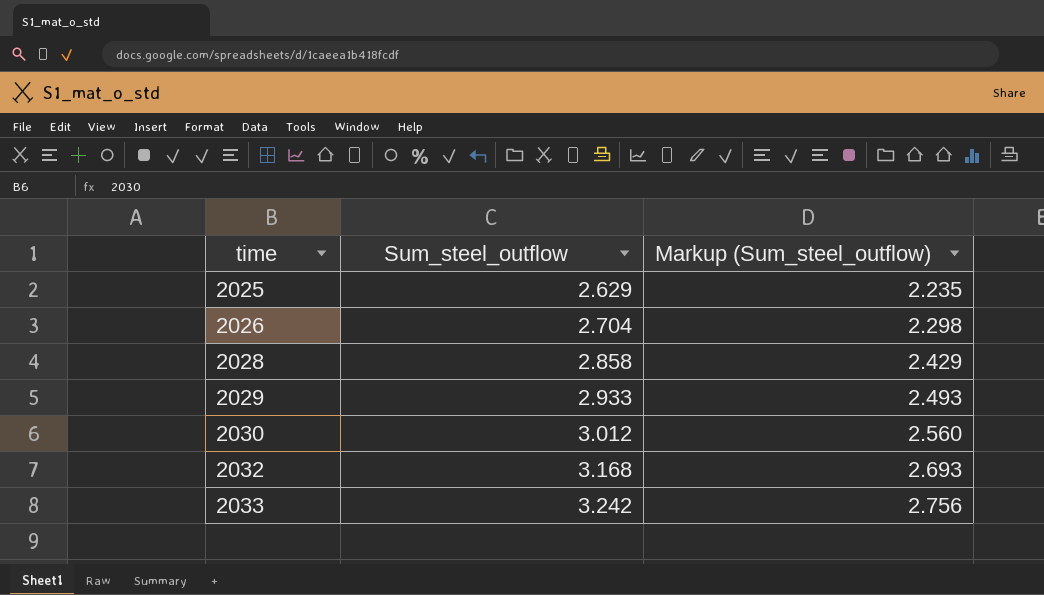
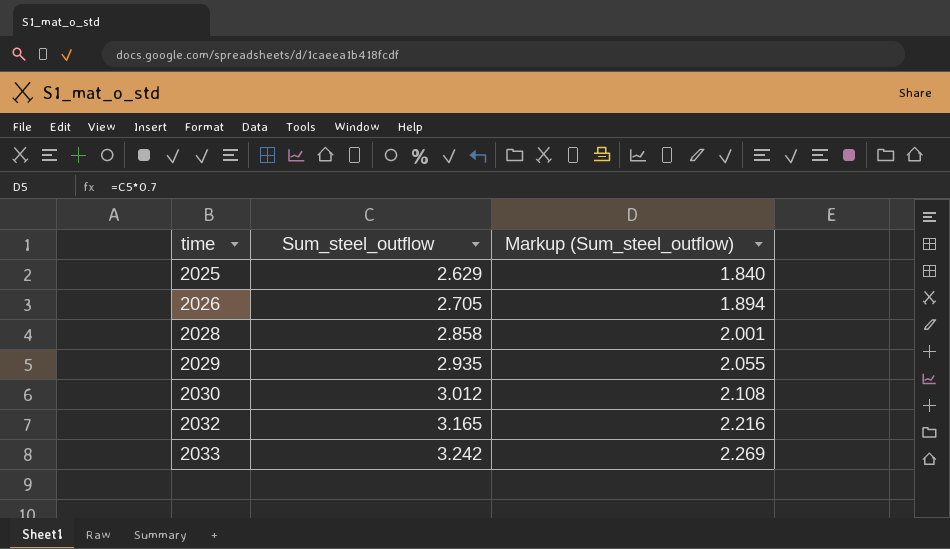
column Markup (Sum_steel_outflow) | formula: [Sum_steel_outflow] * 0.85 -> [Sum_steel_outflow] * 0.7
2026 | Sum_steel_outflow: 2.704 -> 2.705
2029 | Sum_steel_outflow: 2.933 -> 2.935
2032 | Sum_steel_outflow: 3.168 -> 3.165

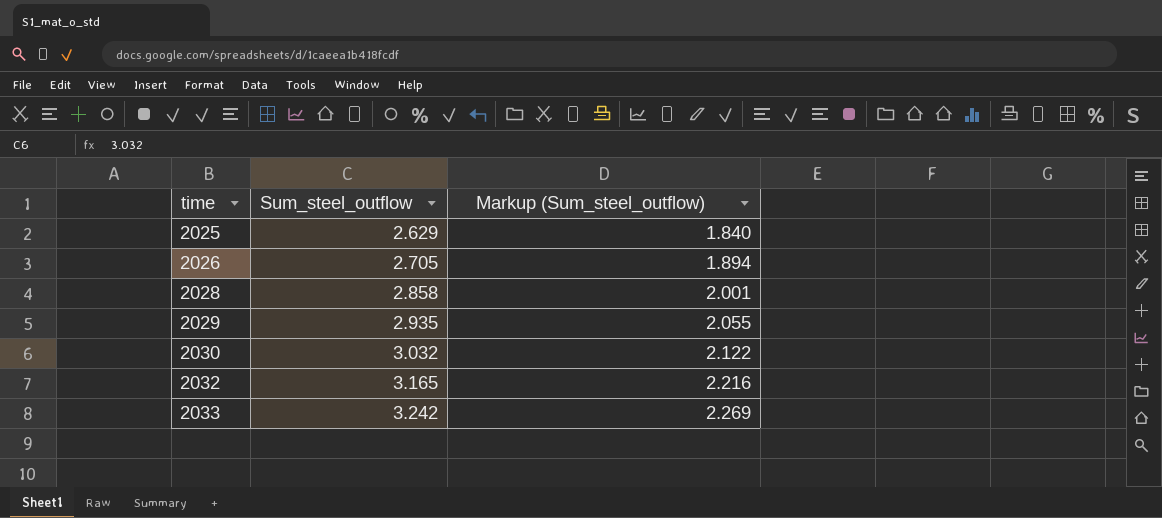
2030 | Sum_steel_outflow: 3.012 -> 3.032
2030 | Markup (Sum_steel_outflow): 2.108 -> 2.122

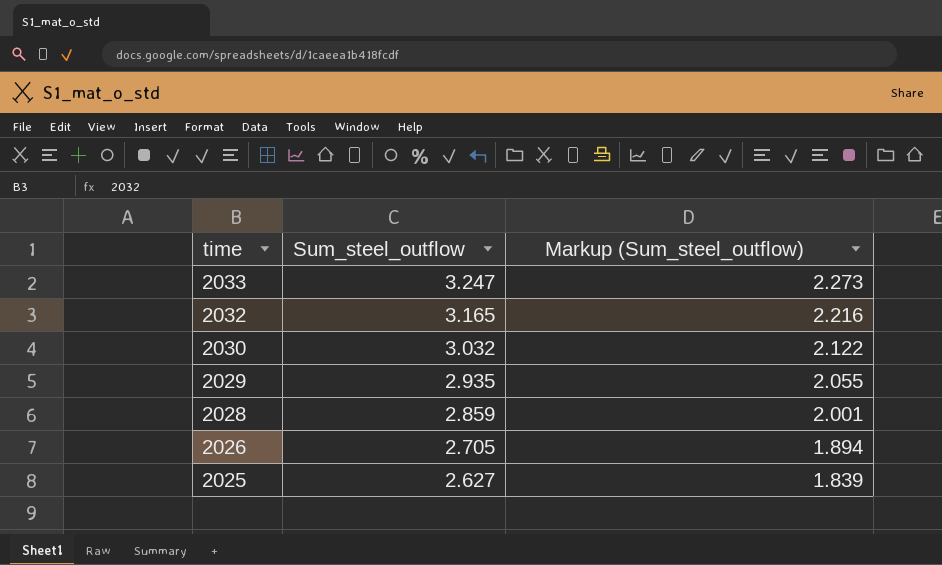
row order: time ascending -> time descending
2033 | Sum_steel_outflow: 3.242 -> 3.247
2033 | Markup (Sum_steel_outflow): 2.269 -> 2.273
2028 | Sum_steel_outflow: 2.858 -> 2.859
2025 | Sum_steel_outflow: 2.629 -> 2.627
2025 | Markup (Sum_steel_outflow): 1.840 -> 1.839

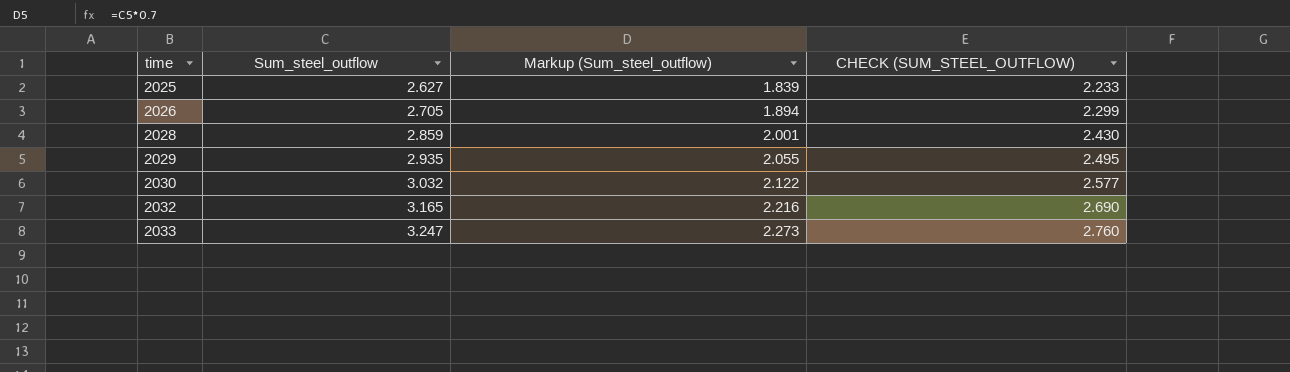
row order: time descending -> time ascending
column CHECK (SUM_STEEL_OUTFLOW) | formula: none -> [Sum_steel_outflow] * 0.85

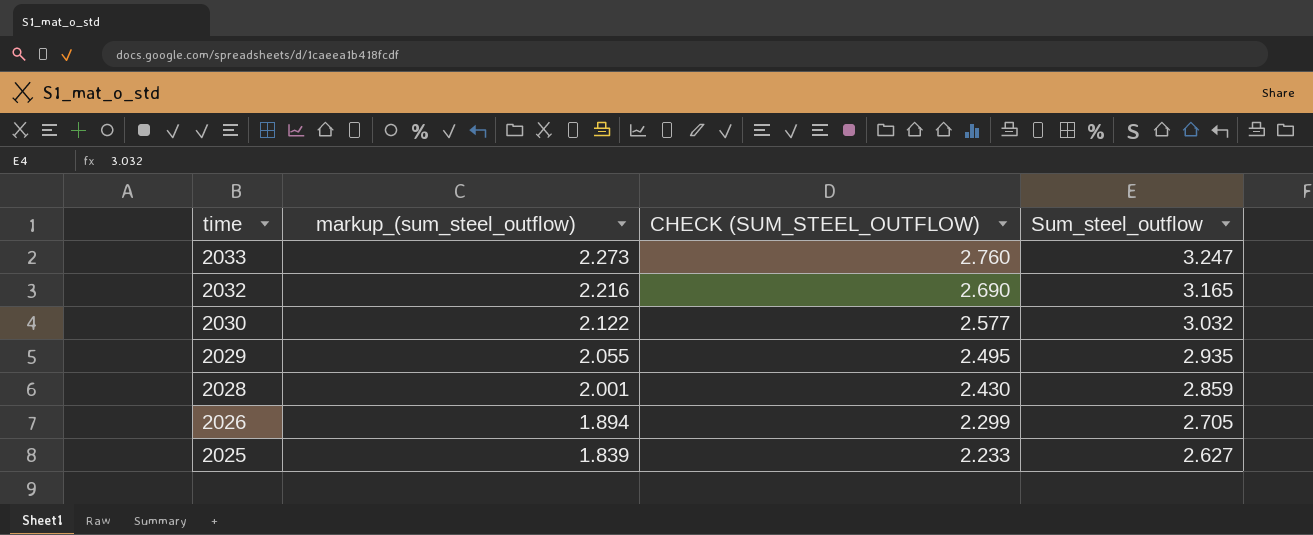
row order: time ascending -> time descending
column name: Markup (Sum_steel_outflow) -> markup_(sum_steel_outflow)
column Sum_steel_outflow | position: 2 -> 4

